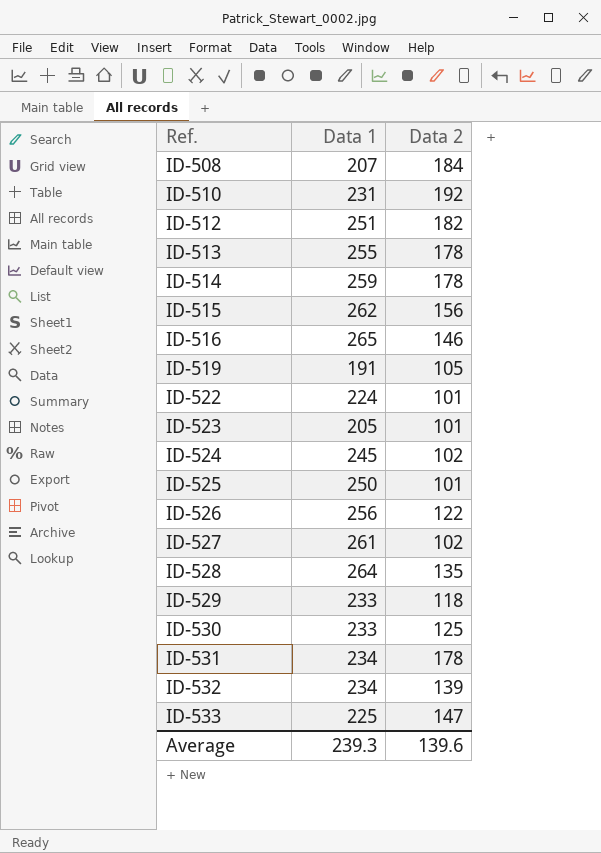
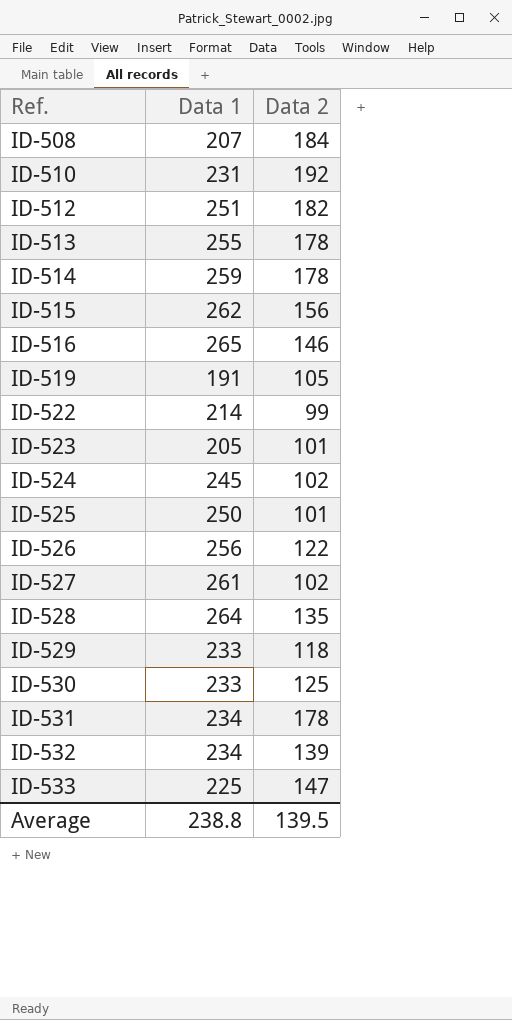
ID-522 | Data 1: 224 -> 214
ID-522 | Data 2: 101 -> 99
Average | Data 1: 239.3 -> 238.8
Average | Data 2: 139.6 -> 139.5

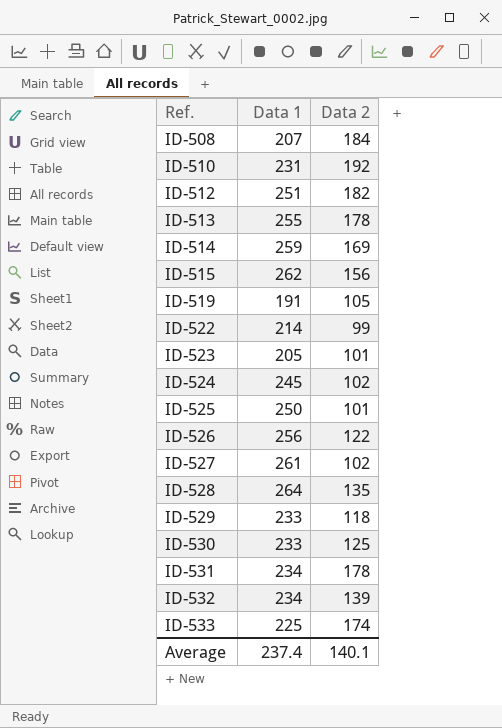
row ID-516: 265 | 146 -> none
ID-514 | Data 2: 178 -> 169
ID-533 | Data 2: 147 -> 174
Average | Data 1: 238.8 -> 237.4
Average | Data 2: 139.5 -> 140.1

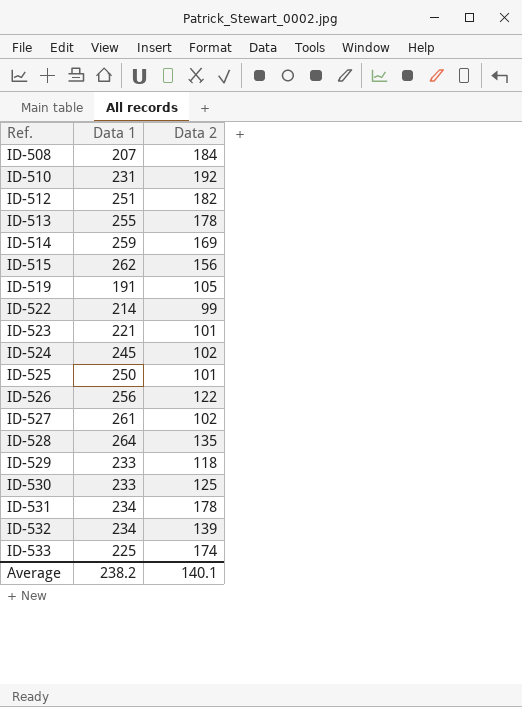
ID-523 | Data 1: 205 -> 221
Average | Data 1: 237.4 -> 238.2

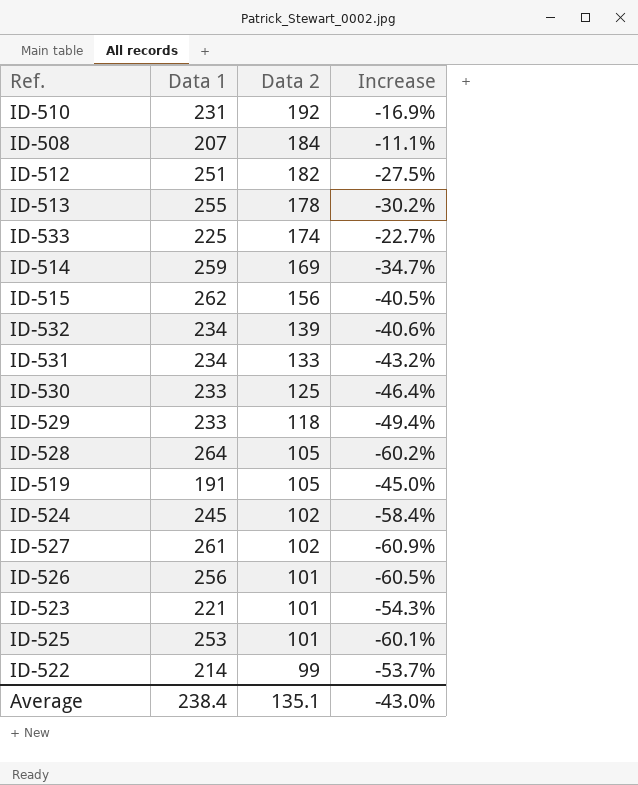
row order: Ref. ascending -> Data 2 descending
column Increase | formula: none -> ([Data 2] - [Data 1]) / [Data 1]
ID-531 | Data 2: 178 -> 133
ID-528 | Data 2: 135 -> 105
ID-526 | Data 2: 122 -> 101
ID-525 | Data 1: 250 -> 253
Average | Data 1: 238.2 -> 238.4
Average | Data 2: 140.1 -> 135.1

